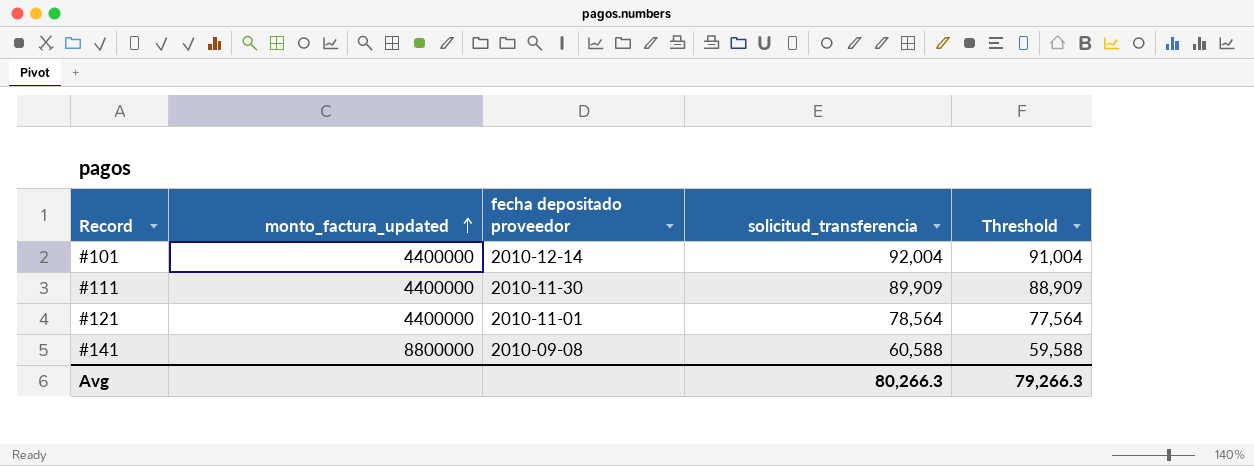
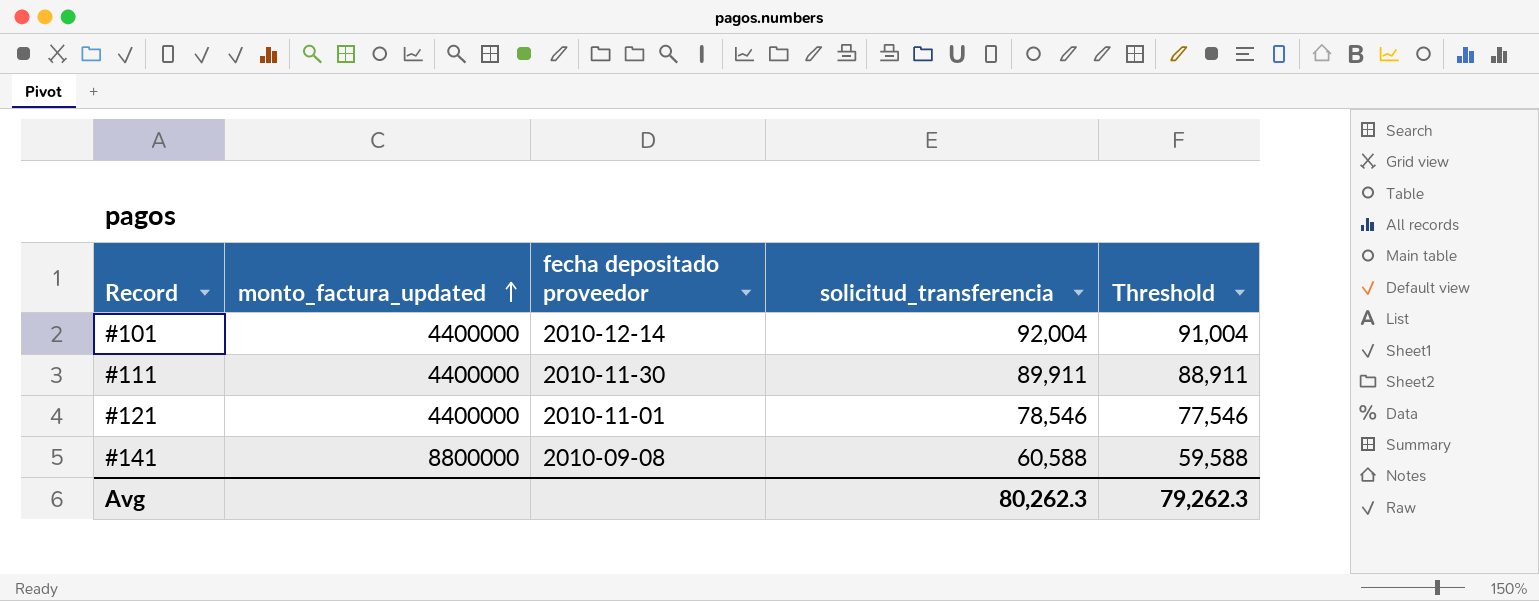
#111 | solicitud_transferencia: 89,909 -> 89,911
#111 | Threshold: 88,909 -> 88,911
#121 | solicitud_transferencia: 78,564 -> 78,546
#121 | Threshold: 77,564 -> 77,546
Avg | solicitud_transferencia: 80,266.3 -> 80,262.3
Avg | Threshold: 79,266.3 -> 79,262.3

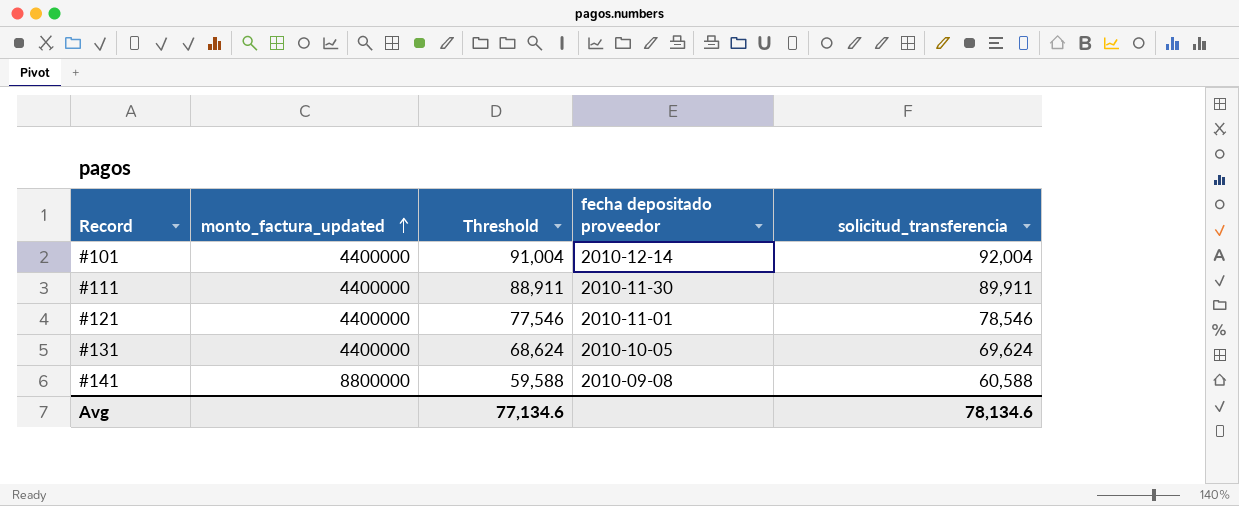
column Threshold | position: 5 -> 3
row #131: none -> 4400000 | 68,624 | 2010-10-05 | 69,624
Avg | Threshold: 79,262.3 -> 77,134.6
Avg | solicitud_transferencia: 80,262.3 -> 78,134.6

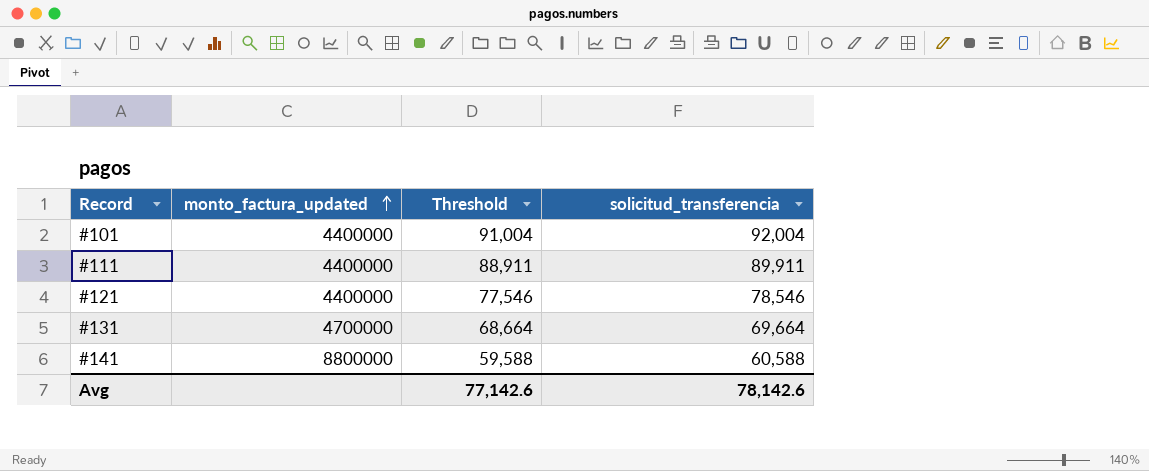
column fecha depositado proveedor | position: 4 -> none
#131 | monto_factura_updated: 4400000 -> 4700000
#131 | Threshold: 68,624 -> 68,664
#131 | solicitud_transferencia: 69,624 -> 69,664
Avg | Threshold: 77,134.6 -> 77,142.6
Avg | solicitud_transferencia: 78,134.6 -> 78,142.6

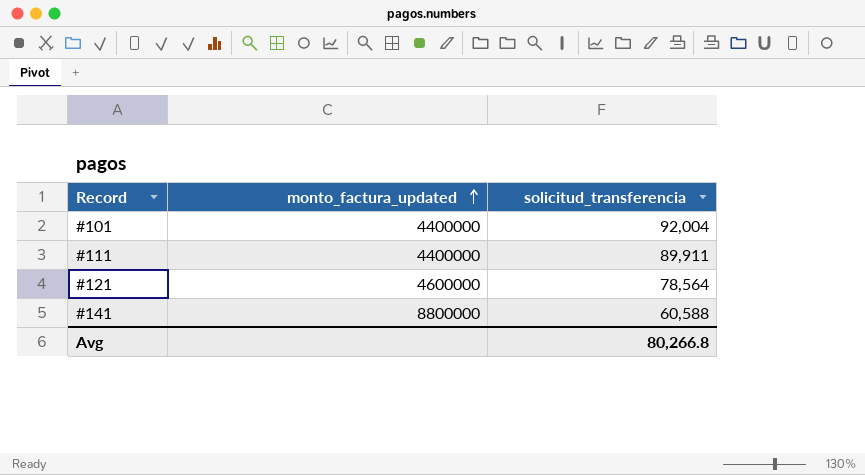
column Threshold | formula: [solicitud_transferencia] - 1000 -> none
row #131: 4700000 | 68,664 | 69,664 -> none
#121 | monto_factura_updated: 4400000 -> 4600000
#121 | solicitud_transferencia: 78,546 -> 78,564
Avg | solicitud_transferencia: 78,142.6 -> 80,266.8

